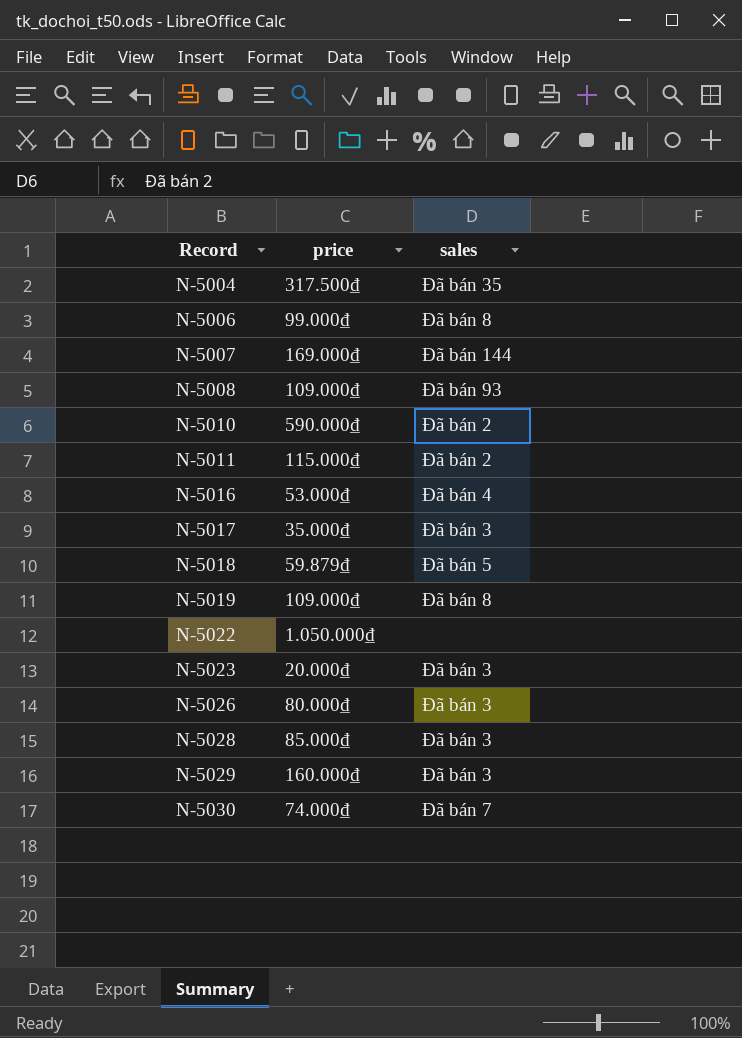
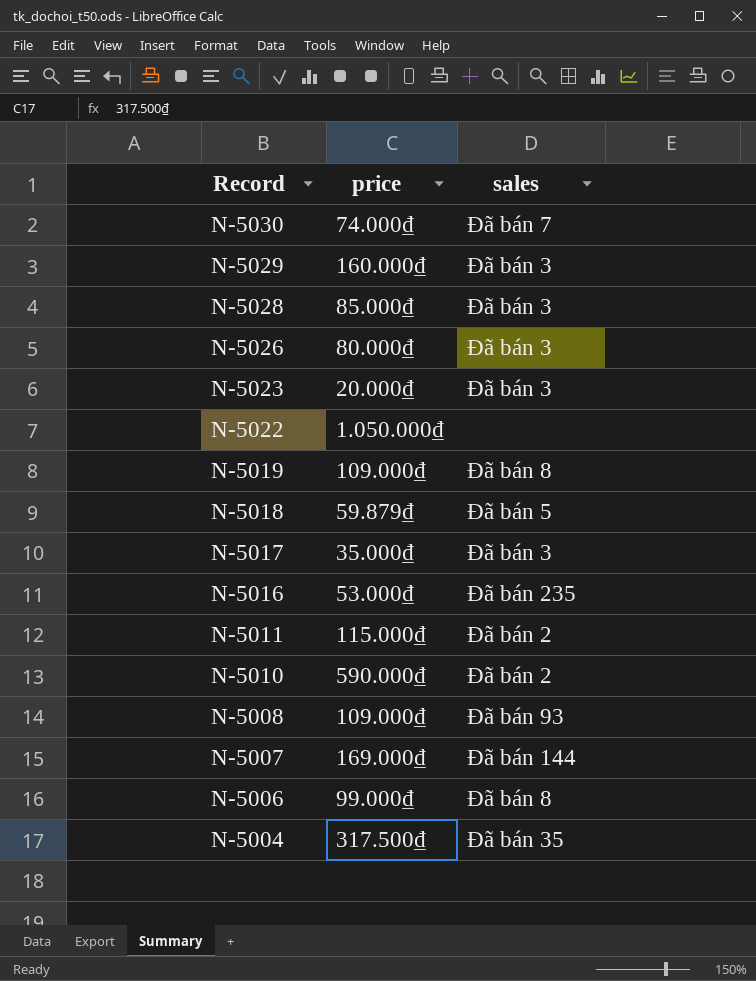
row order: Record ascending -> Record descending
N-5016 | sales: Đã bán 4 -> Đã bán 235

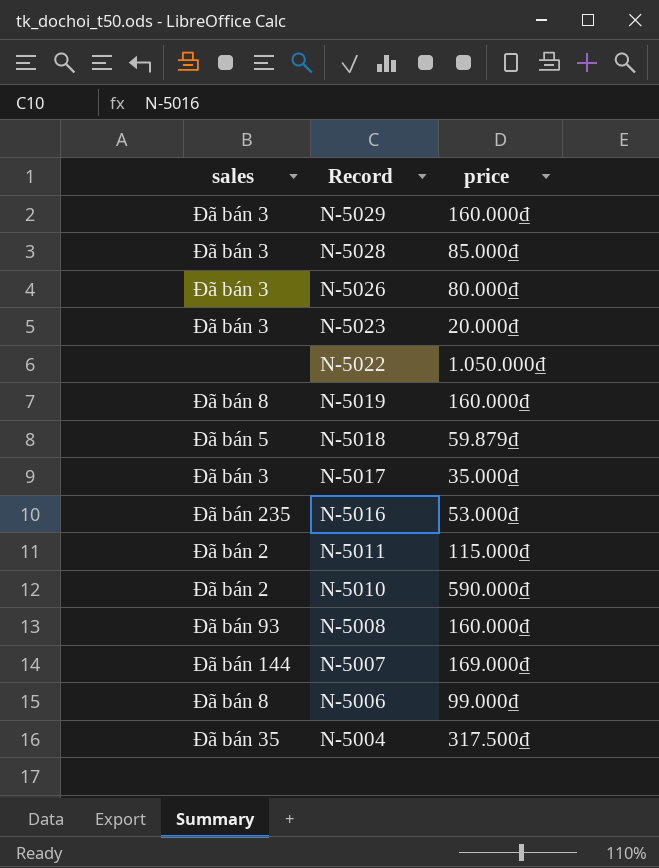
column sales | position: 3 -> 1
row N-5030: 74.000₫ | Đã bán 7 -> none
N-5019 | price: 109.000₫ -> 160.000₫
N-5008 | price: 109.000₫ -> 160.000₫

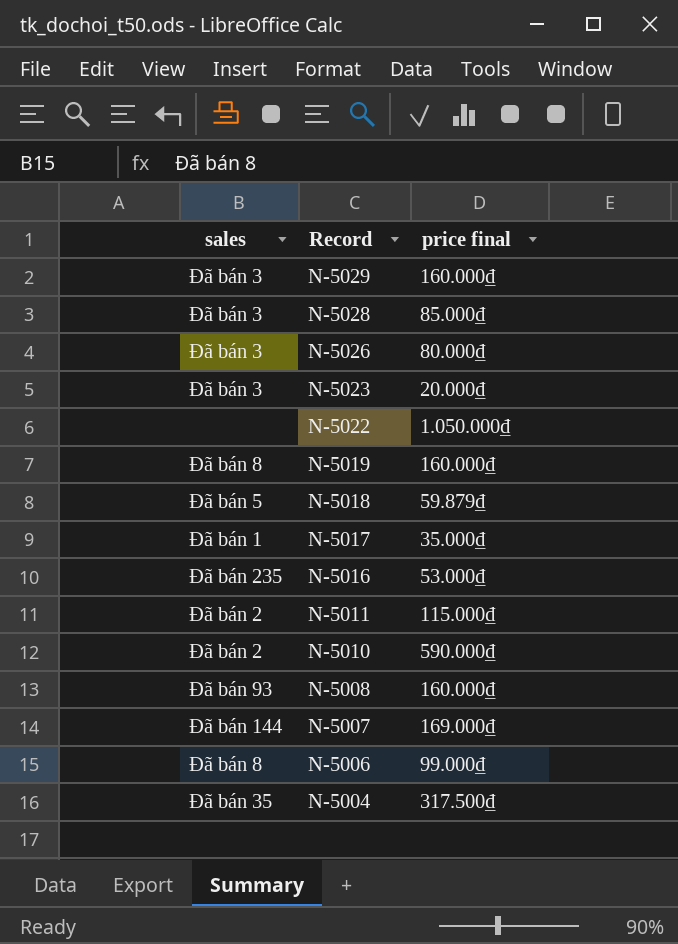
column name: price -> price final
N-5017 | sales: Đã bán 3 -> Đã bán 1

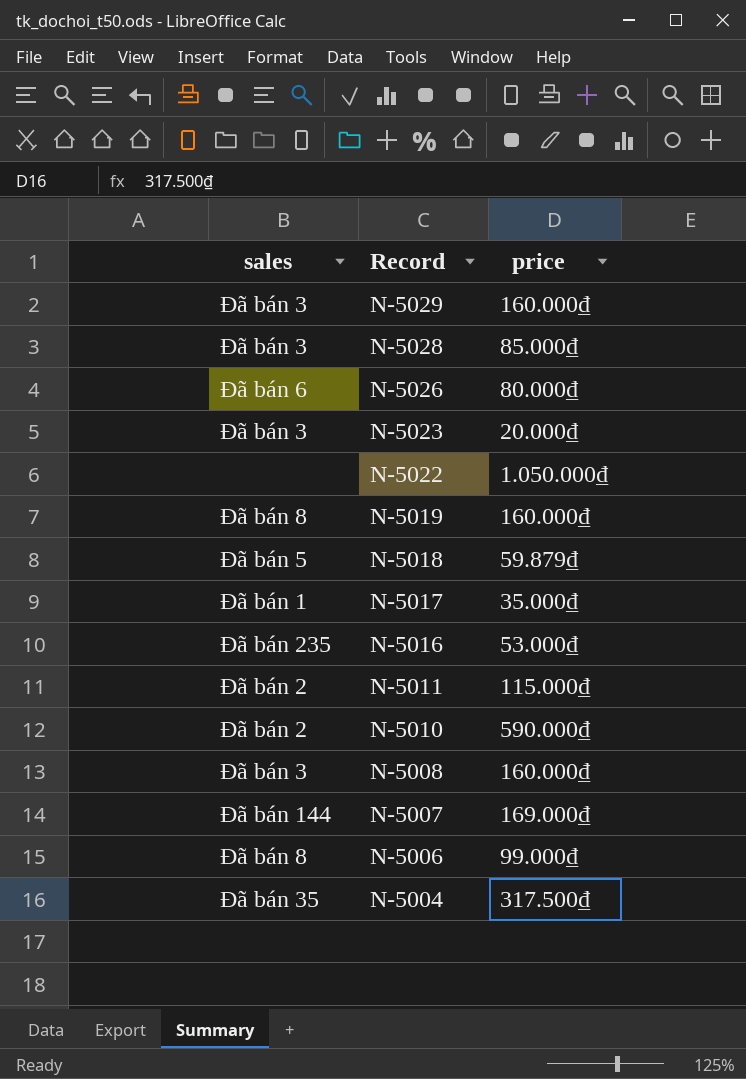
column name: price final -> price
N-5026 | sales: Đã bán 3 -> Đã bán 6
N-5008 | sales: Đã bán 93 -> Đã bán 3

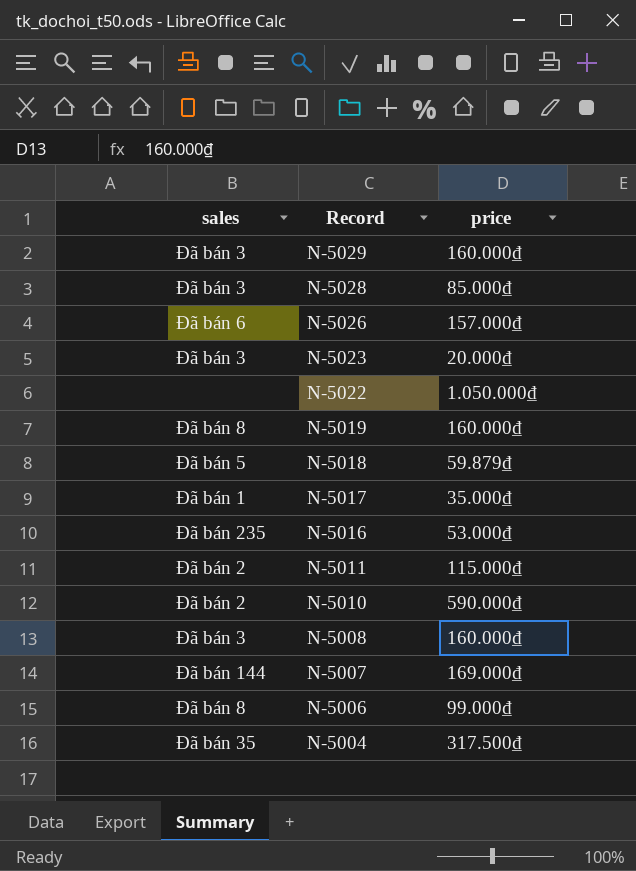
N-5026 | price: 80.000₫ -> 157.000₫

